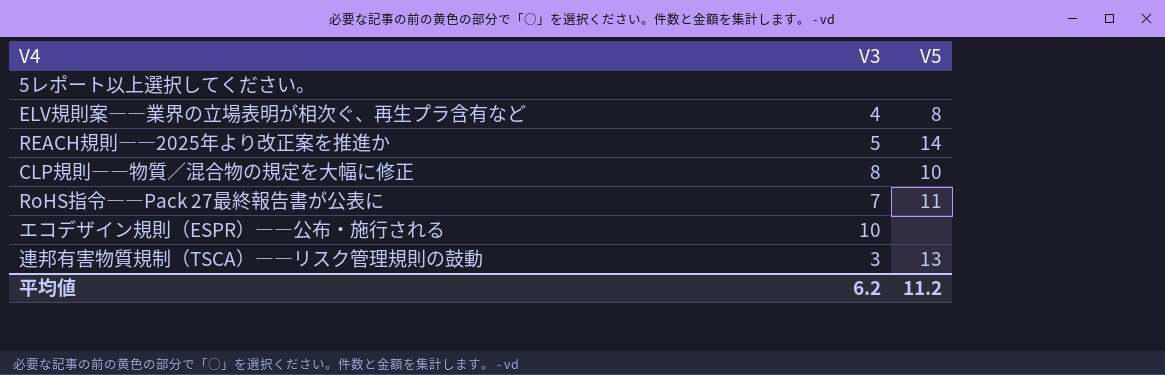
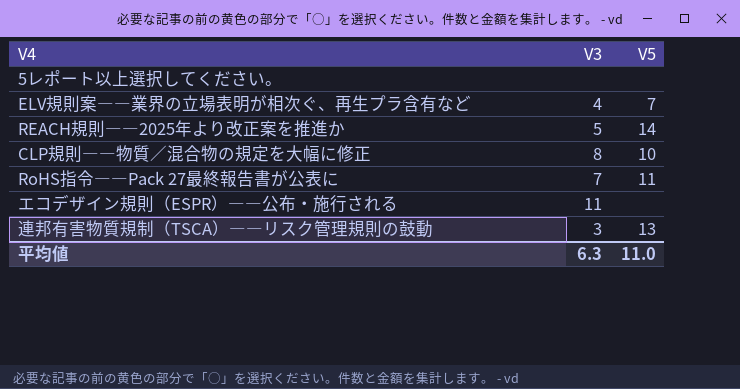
ELV規則案――業界の立場表明が相次ぐ、再生プラ含有など | V5: 8 -> 7
エコデザイン規則（ESPR）――公布・施行される | V3: 10 -> 11
平均値 | V3: 6.2 -> 6.3
平均値 | V5: 11.2 -> 11.0

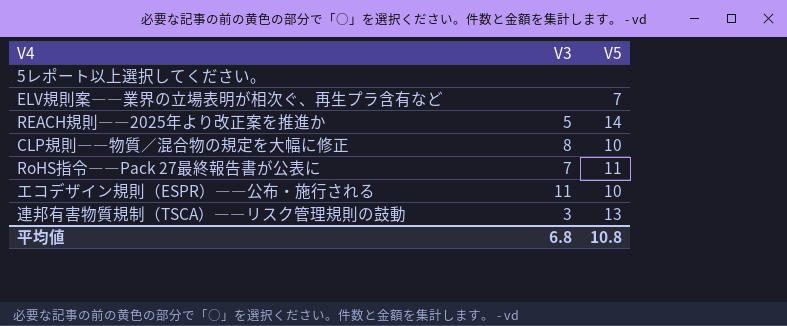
ELV規則案――業界の立場表明が相次ぐ、再生プラ含有など | V3: 4 -> none
エコデザイン規則（ESPR）――公布・施行される | V5: none -> 10
平均値 | V3: 6.3 -> 6.8
平均値 | V5: 11.0 -> 10.8

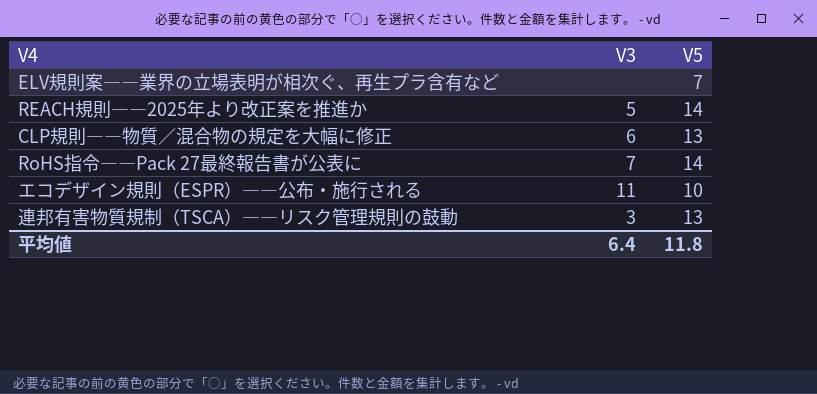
row 5レポート以上選択してください。: none | none -> none
CLP規則――物質／混合物の規定を大幅に修正 | V3: 8 -> 6
CLP規則――物質／混合物の規定を大幅に修正 | V5: 10 -> 13
RoHS指令――Pack 27最終報告書が公表に | V5: 11 -> 14
平均値 | V3: 6.8 -> 6.4
平均値 | V5: 10.8 -> 11.8

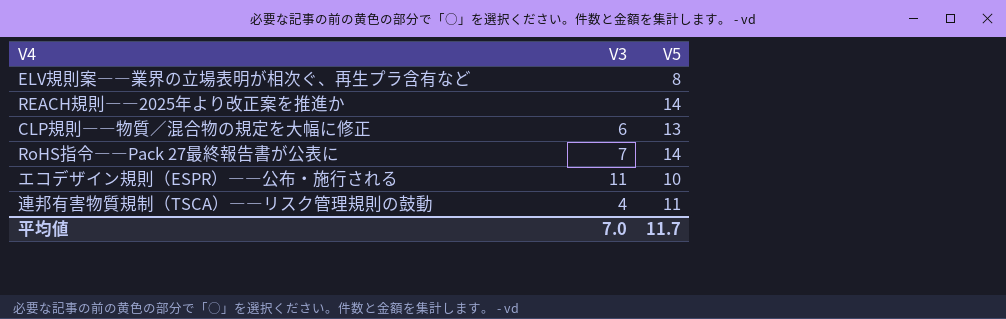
ELV規則案――業界の立場表明が相次ぐ、再生プラ含有など | V5: 7 -> 8
REACH規則――2025年より改正案を推進か | V3: 5 -> none
連邦有害物質規制（TSCA）――リスク管理規則の鼓動 | V3: 3 -> 4
連邦有害物質規制（TSCA）――リスク管理規則の鼓動 | V5: 13 -> 11
平均値 | V3: 6.4 -> 7.0
平均値 | V5: 11.8 -> 11.7

